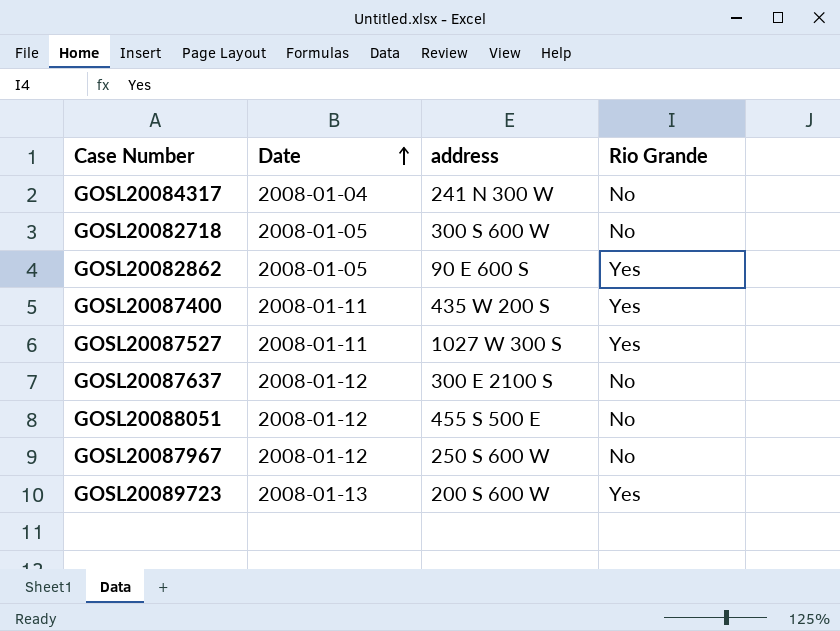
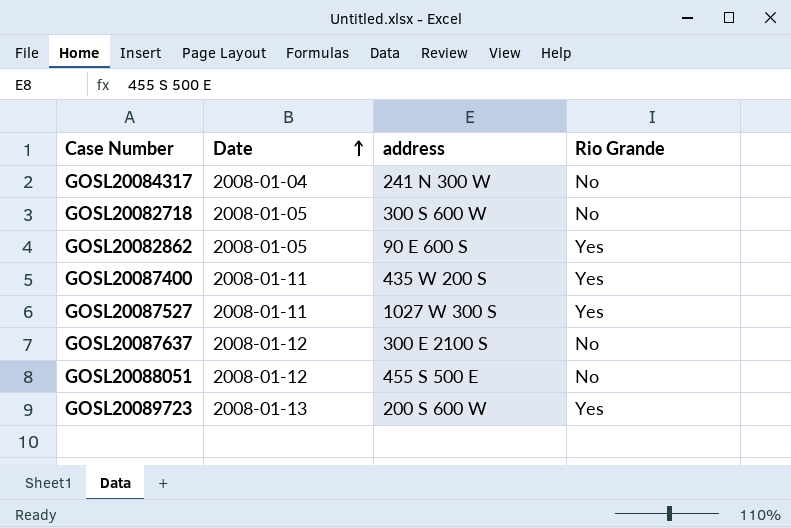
row GOSL20087967: 2008-01-12 | 250 S 600 W | No -> none

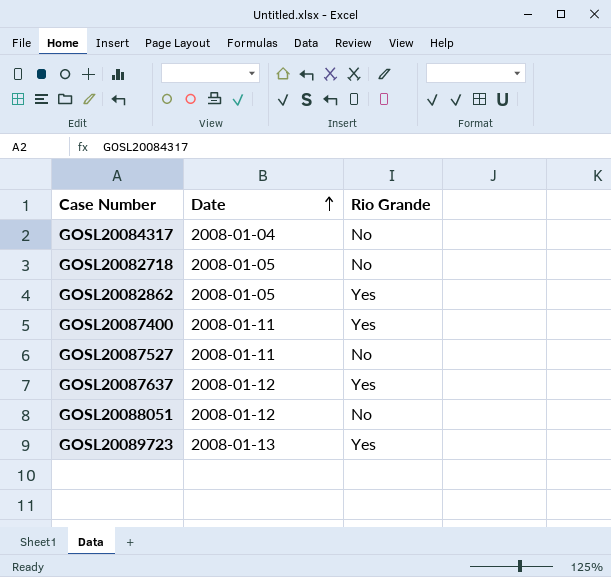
column address | position: 3 -> none
GOSL20087527 | Rio Grande: Yes -> No
GOSL20087637 | Rio Grande: No -> Yes

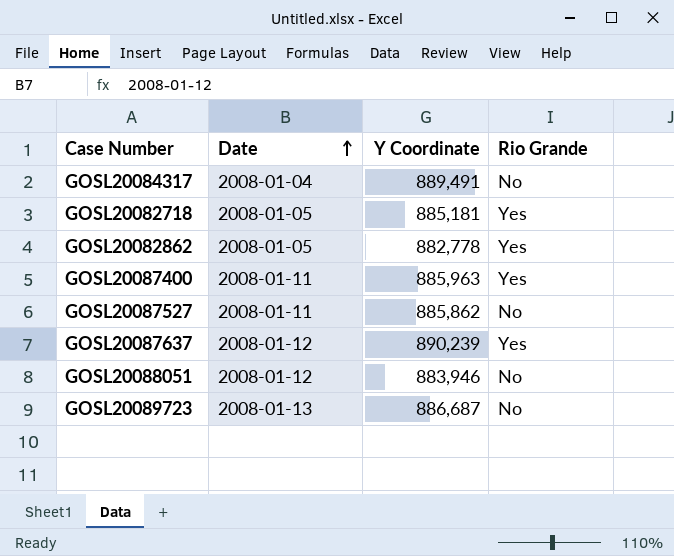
column Y Coordinate | position: none -> 3
GOSL20082718 | Rio Grande: No -> Yes
GOSL20089723 | Rio Grande: Yes -> No

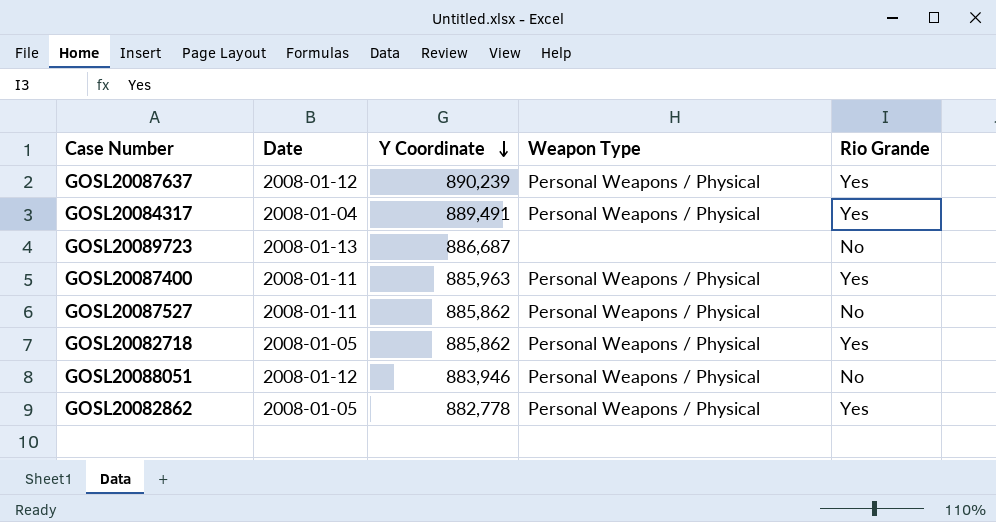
row order: Date ascending -> Y Coordinate descending
column Weapon Type | position: none -> 4
GOSL20084317 | Rio Grande: No -> Yes
GOSL20082718 | Y Coordinate: 885,181 -> 885,862

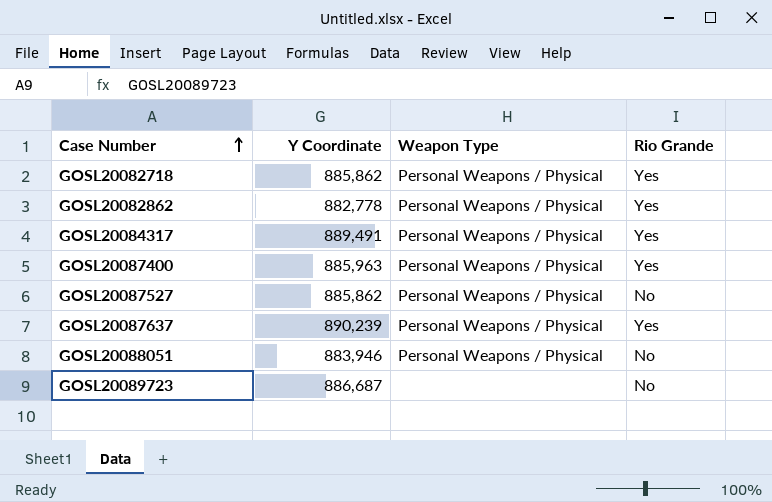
row order: Y Coordinate descending -> Case Number ascending
column Date | position: 2 -> none

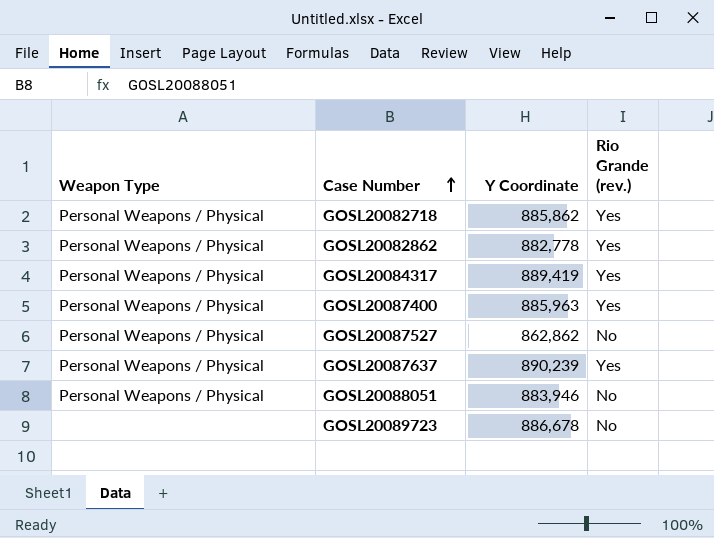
column Weapon Type | position: 3 -> 1
column name: Rio Grande -> Rio Grande (rev.)
GOSL20084317 | Y Coordinate: 889,491 -> 889,419
GOSL20087527 | Y Coordinate: 885,862 -> 862,862
GOSL20089723 | Y Coordinate: 886,687 -> 886,678

